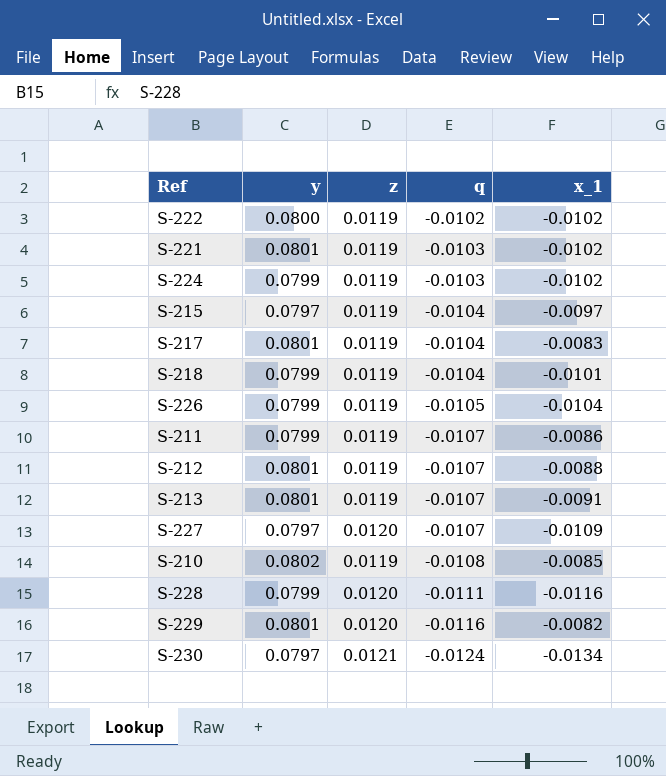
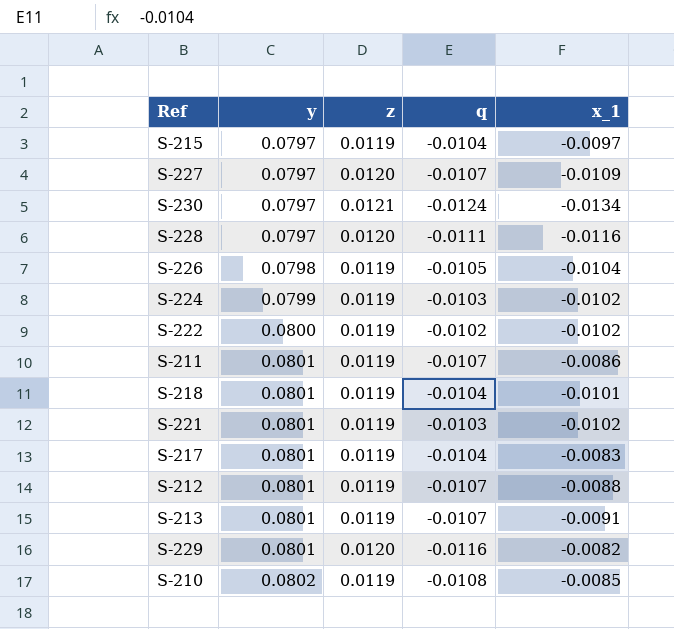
row order: q descending -> y ascending
S-228 | y: 0.0799 -> 0.0797
S-226 | y: 0.0799 -> 0.0798
S-211 | y: 0.0799 -> 0.0801
S-218 | y: 0.0799 -> 0.0801

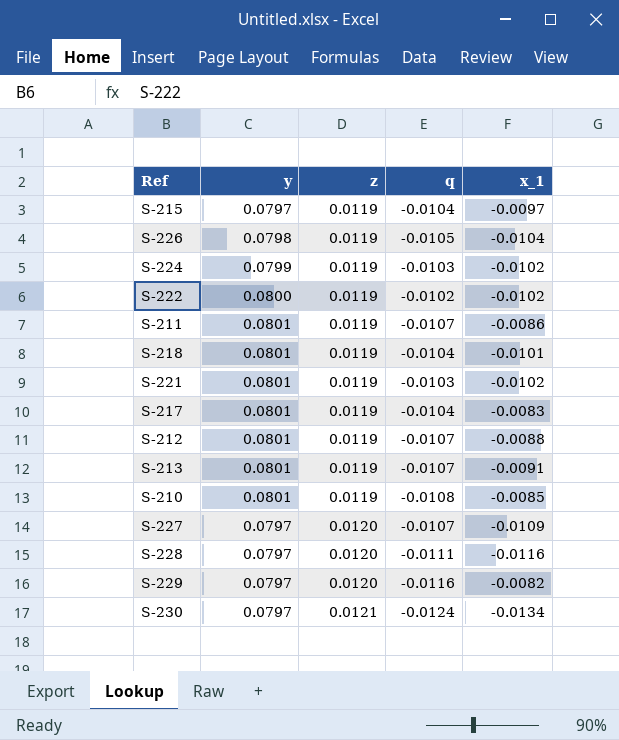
row order: y ascending -> z ascending
S-210 | y: 0.0802 -> 0.0801
S-229 | y: 0.0801 -> 0.0797

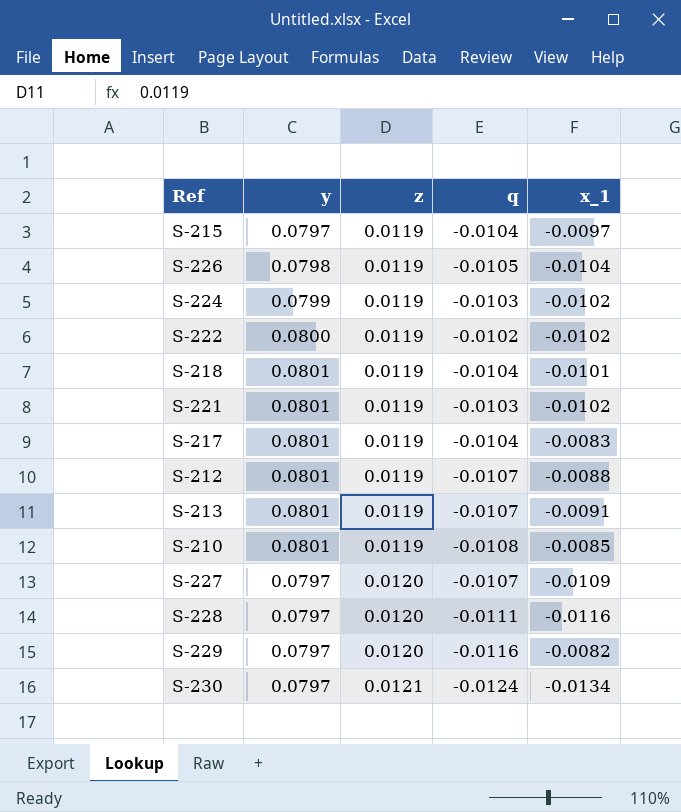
row S-211: 0.0801 | 0.0119 | -0.0107 | -0.0086 -> none

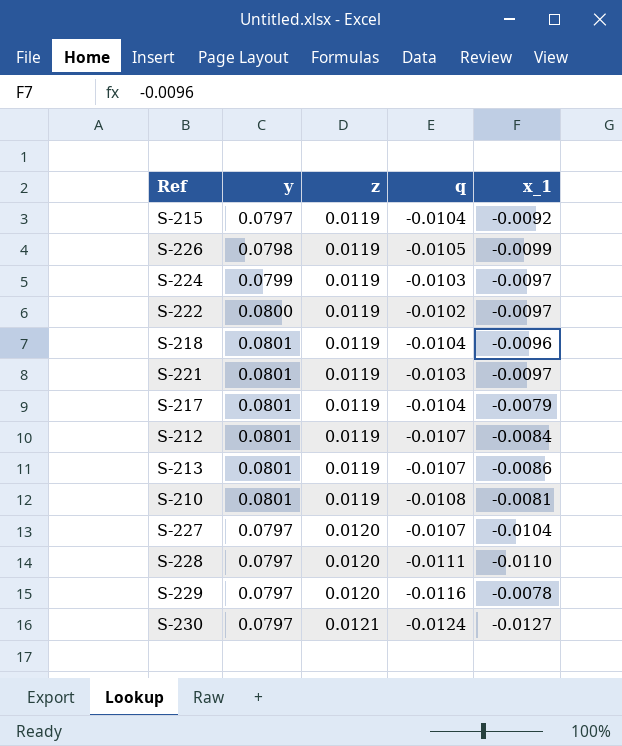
S-215 | x_1: -0.0097 -> -0.0092
S-226 | x_1: -0.0104 -> -0.0099
S-224 | x_1: -0.0102 -> -0.0097
S-222 | x_1: -0.0102 -> -0.0097
S-218 | x_1: -0.0101 -> -0.0096
S-221 | x_1: -0.0102 -> -0.0097
S-217 | x_1: -0.0083 -> -0.0079
S-212 | x_1: -0.0088 -> -0.0084
S-213 | x_1: -0.0091 -> -0.0086
S-210 | x_1: -0.0085 -> -0.0081
S-227 | x_1: -0.0109 -> -0.0104
S-228 | x_1: -0.0116 -> -0.0110
S-229 | x_1: -0.0082 -> -0.0078
S-230 | x_1: -0.0134 -> -0.0127

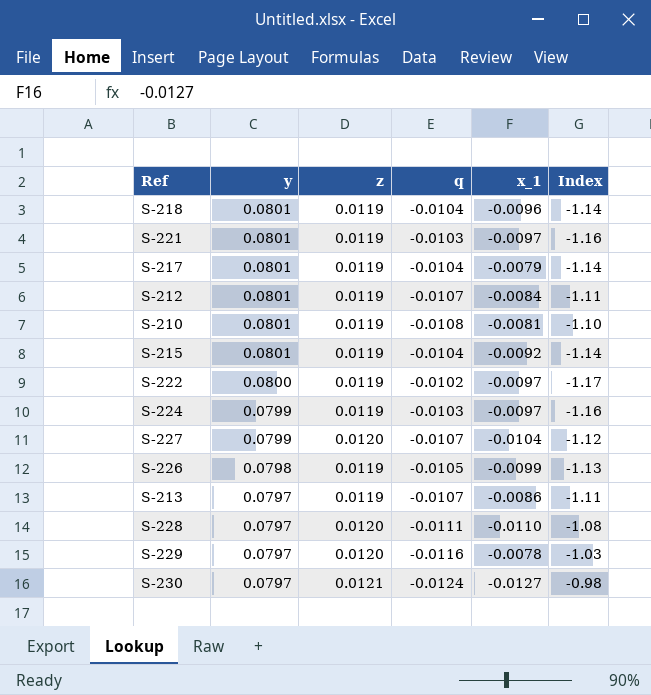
row order: z ascending -> y descending
column Index | formula: none -> [z] / [q]
S-215 | y: 0.0797 -> 0.0801
S-227 | y: 0.0797 -> 0.0799
S-213 | y: 0.0801 -> 0.0797

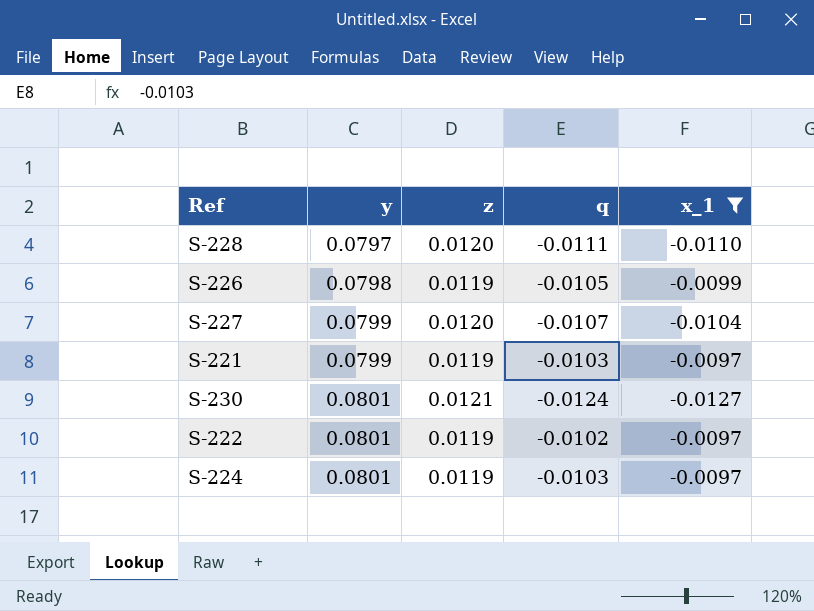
filter: none -> x_1 <= -0.0097
row order: y descending -> y ascending
column Index | formula: [z] / [q] -> none
S-221 | y: 0.0801 -> 0.0799
S-230 | y: 0.0797 -> 0.0801
S-222 | y: 0.0800 -> 0.0801
S-224 | y: 0.0799 -> 0.0801

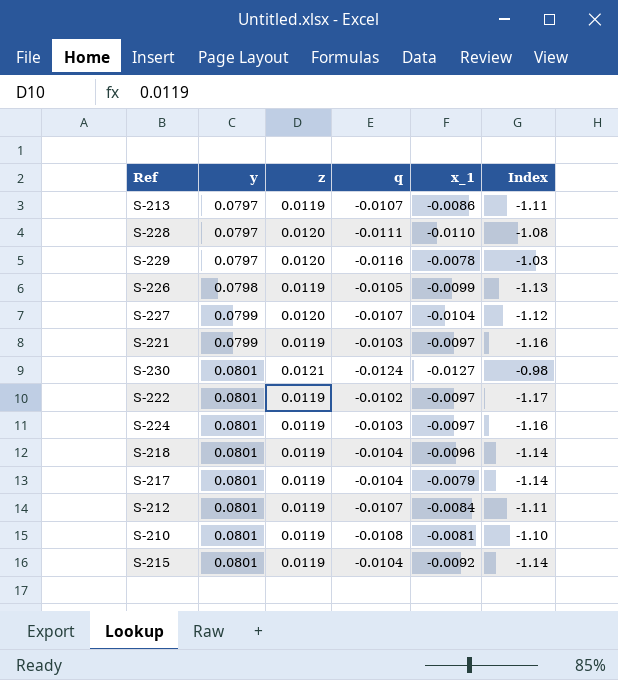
filter: x_1 <= -0.0097 -> none
column Index | formula: none -> [z] / [q]

